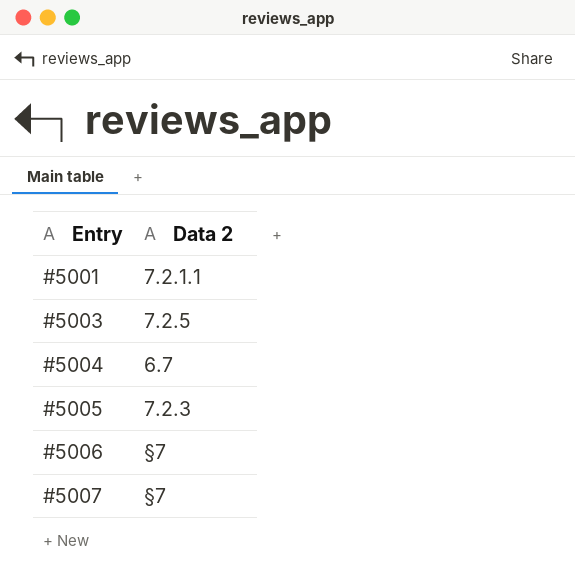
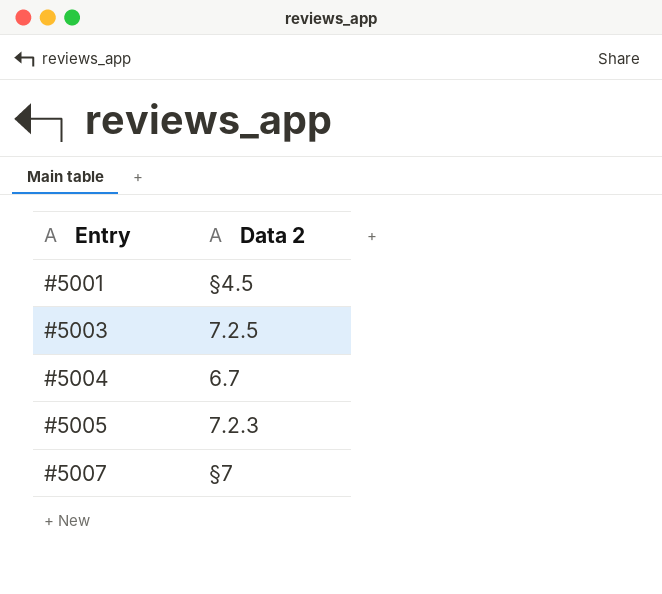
row #5006: §7 -> none
#5001 | Data 2: 7.2.1.1 -> §4.5

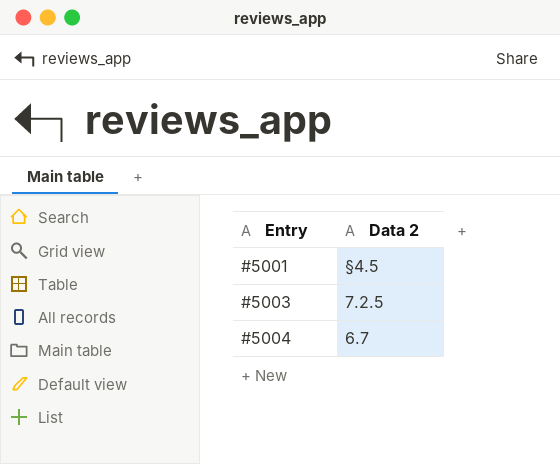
row #5005: 7.2.3 -> none
row #5007: §7 -> none

